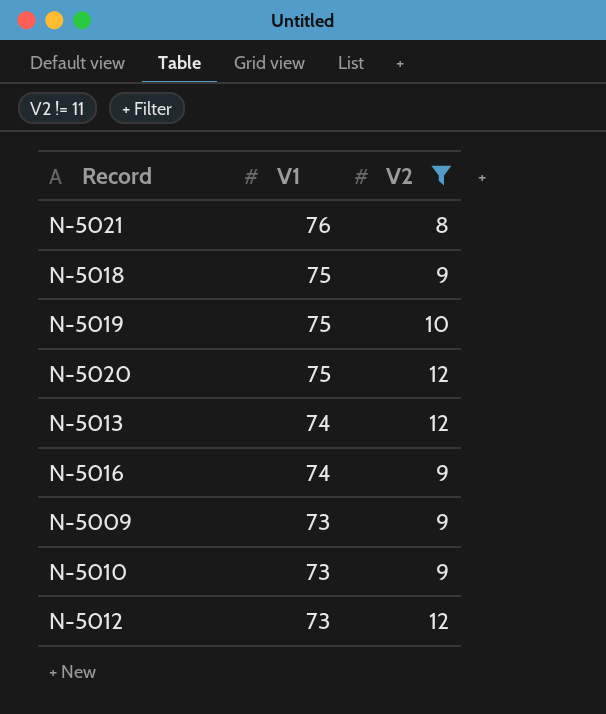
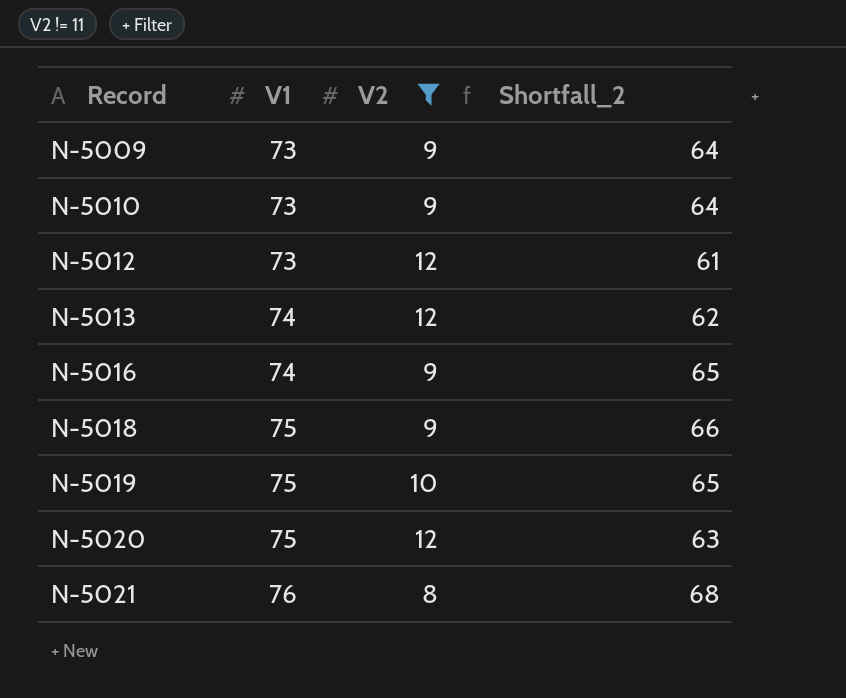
row order: V1 descending -> Record ascending
column Shortfall_2 | formula: none -> [V1] - [V2]

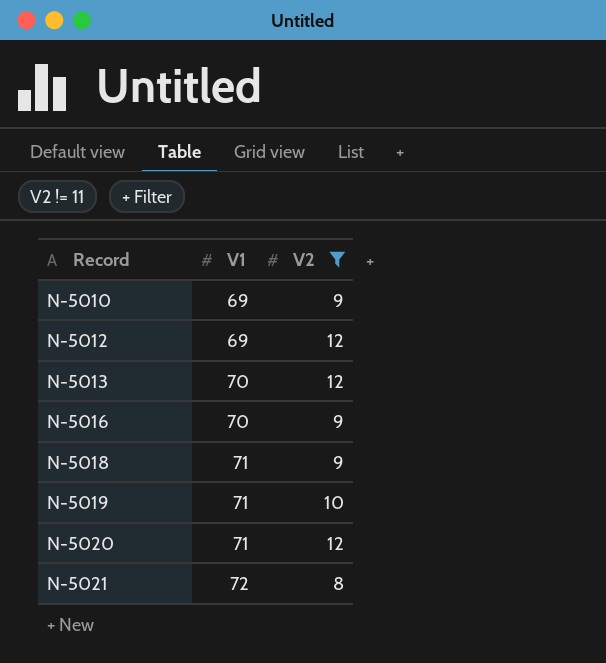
column Shortfall_2 | formula: [V1] - [V2] -> none
row N-5009: 73 | 9 | 64 -> none
N-5010 | V1: 73 -> 69
N-5012 | V1: 73 -> 69
N-5013 | V1: 74 -> 70
N-5016 | V1: 74 -> 70
N-5018 | V1: 75 -> 71
N-5019 | V1: 75 -> 71
N-5020 | V1: 75 -> 71
N-5021 | V1: 76 -> 72

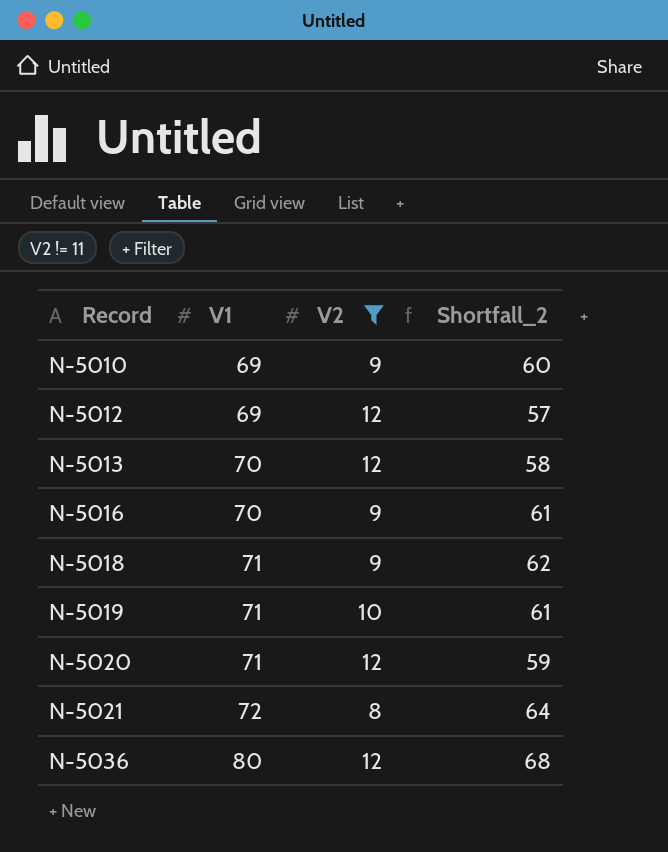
column Shortfall_2 | formula: none -> [V1] - [V2]
row N-5036: none -> 80 | 12 | 68

